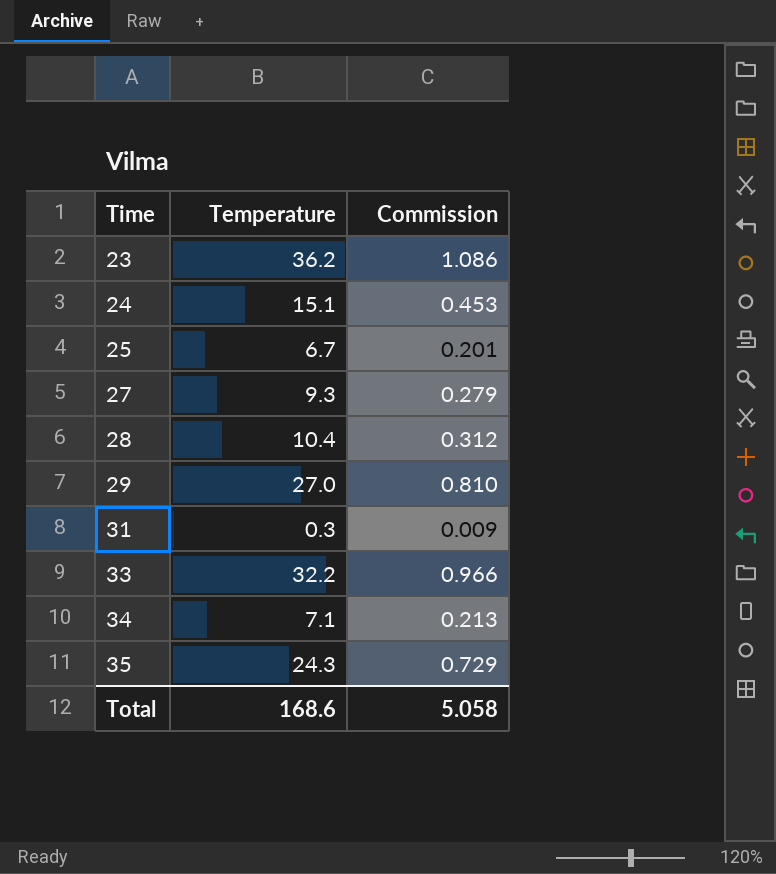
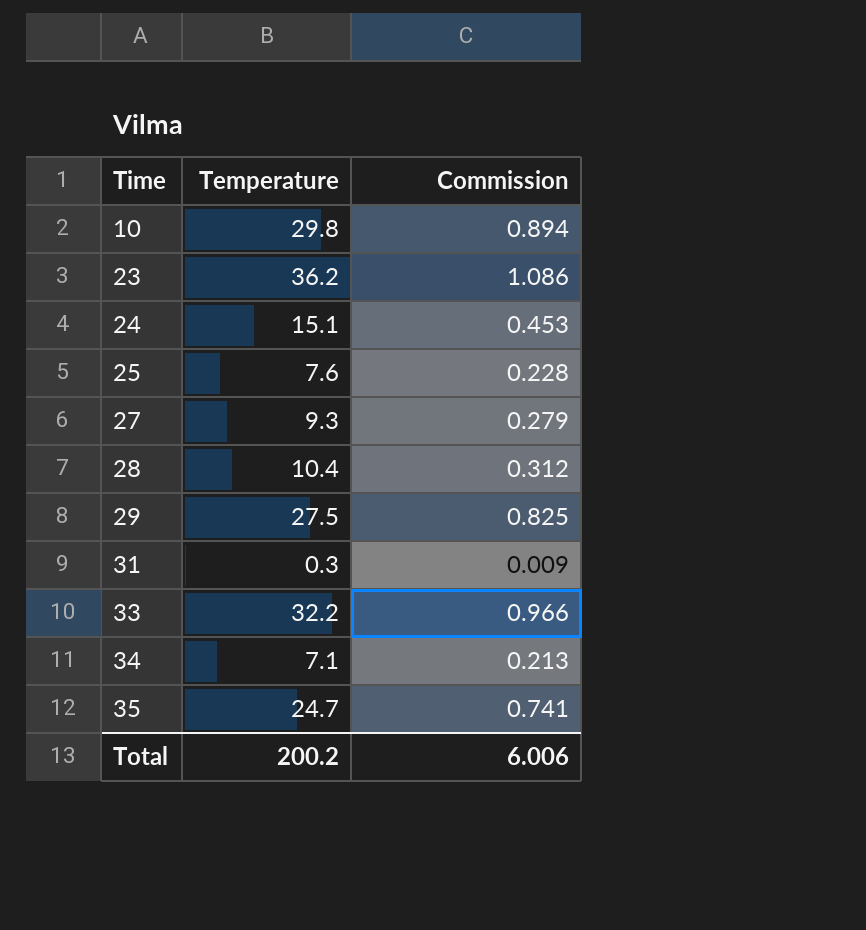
row 10: none -> 29.8 | 0.894
25 | Temperature: 6.7 -> 7.6
25 | Commission: 0.201 -> 0.228
29 | Temperature: 27.0 -> 27.5
29 | Commission: 0.810 -> 0.825
35 | Temperature: 24.3 -> 24.7
35 | Commission: 0.729 -> 0.741
Total | Temperature: 168.6 -> 200.2
Total | Commission: 5.058 -> 6.006

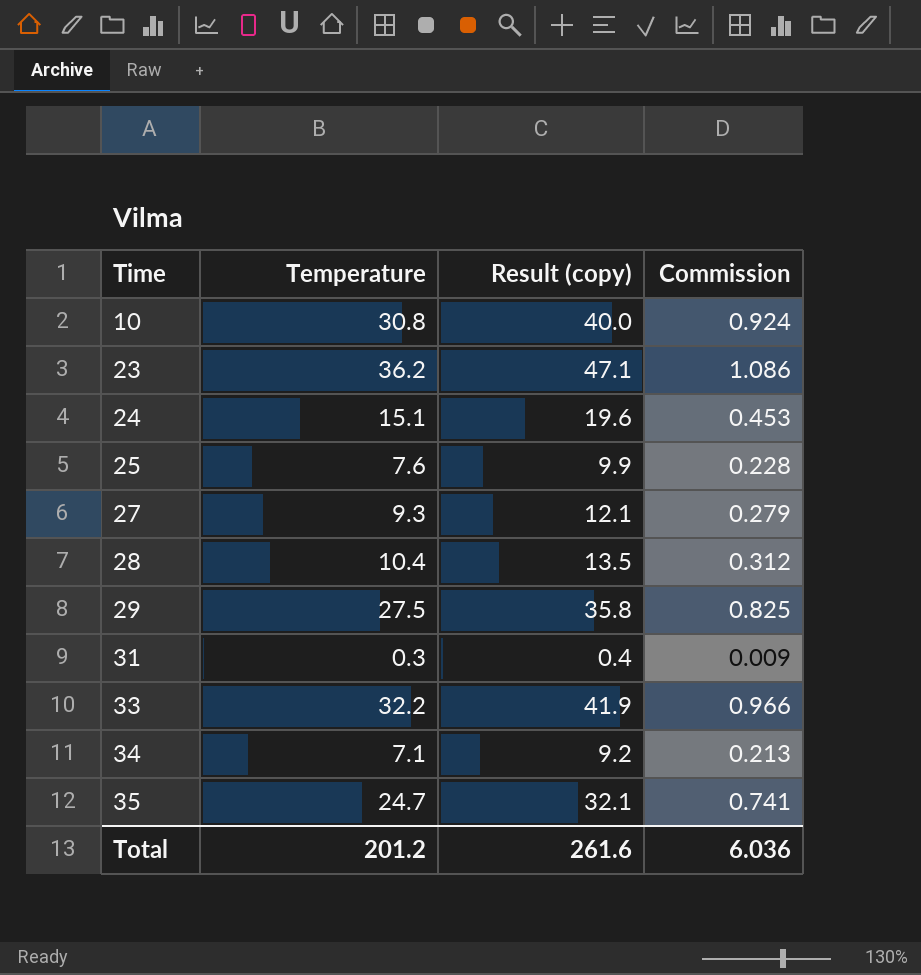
column Result (copy) | formula: none -> [Temperature] * 1.3
10 | Temperature: 29.8 -> 30.8
10 | Commission: 0.894 -> 0.924
Total | Temperature: 200.2 -> 201.2
Total | Commission: 6.006 -> 6.036

